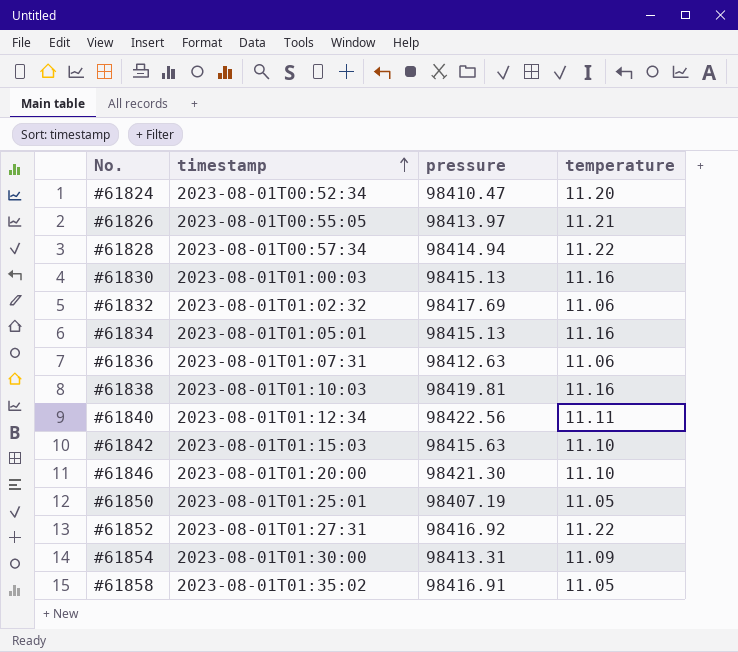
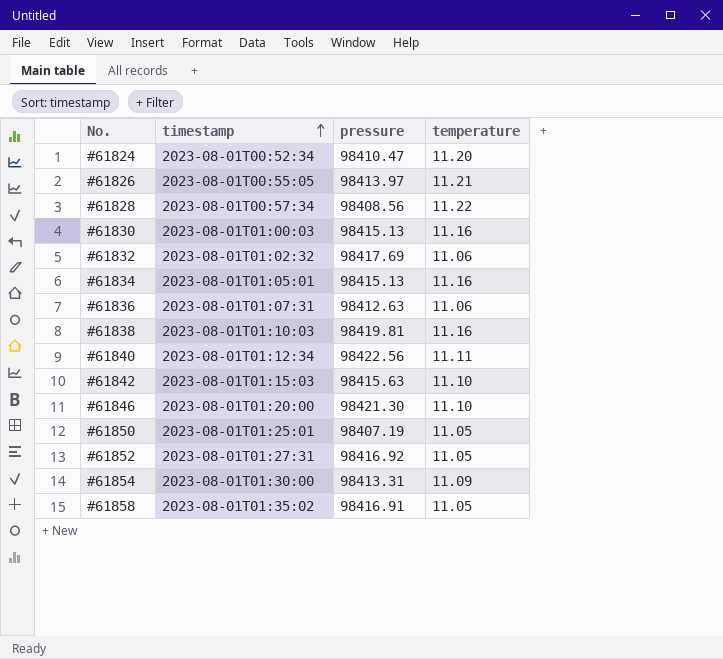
#61828 | pressure: 98414.94 -> 98408.56
#61852 | temperature: 11.22 -> 11.05

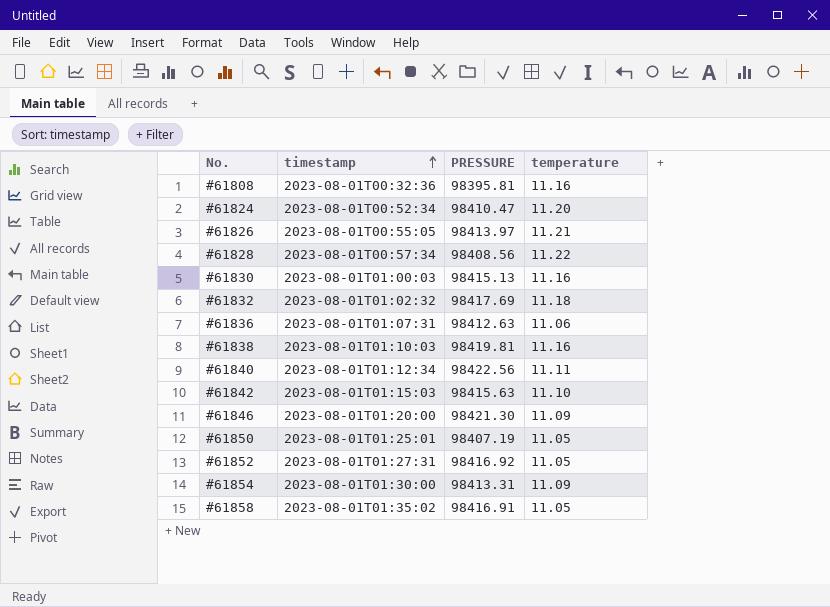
column name: pressure -> PRESSURE
row #61834: 2023-08-01T01:05:01 | 98415.13 | 11.16 -> none
row #61808: none -> 2023-08-01T00:32:36 | 98395.81 | 11.16
#61832 | temperature: 11.06 -> 11.18
#61846 | temperature: 11.10 -> 11.09

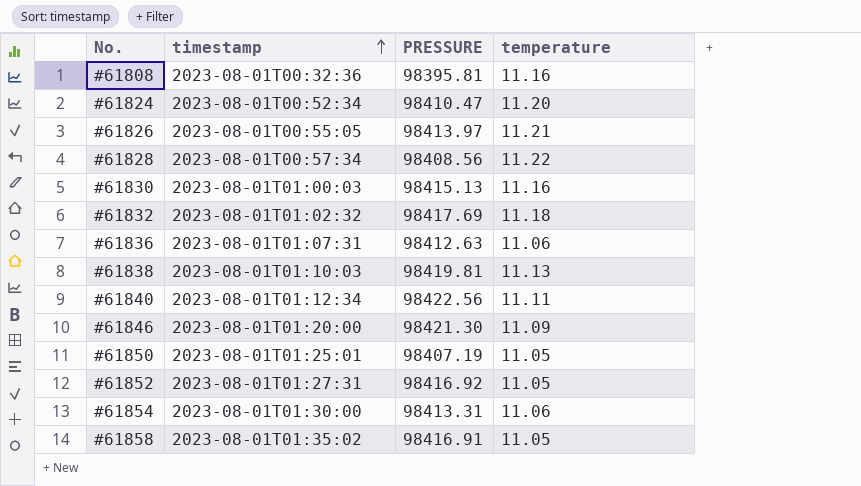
row #61842: 2023-08-01T01:15:03 | 98415.63 | 11.10 -> none
#61838 | temperature: 11.16 -> 11.13
#61854 | temperature: 11.09 -> 11.06

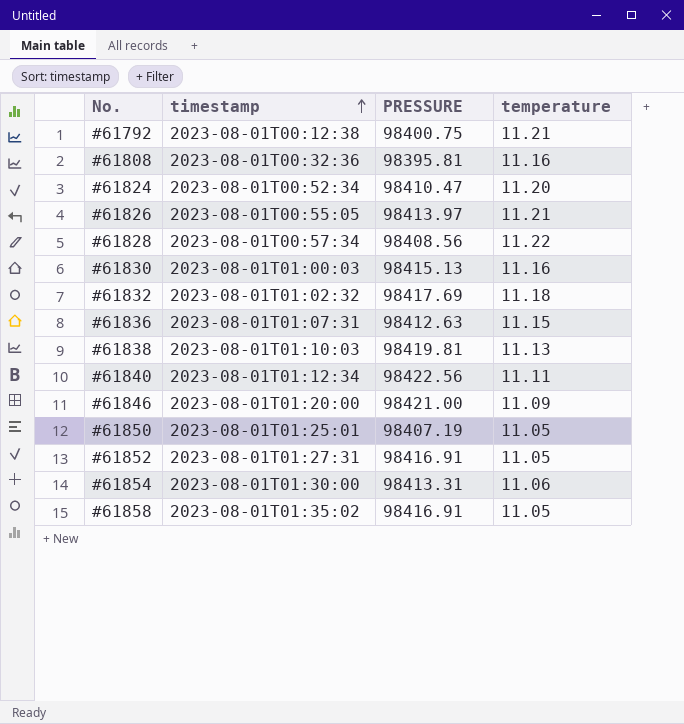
row #61792: none -> 2023-08-01T00:12:38 | 98400.75 | 11.21
#61836 | temperature: 11.06 -> 11.15
#61846 | PRESSURE: 98421.30 -> 98421.00
#61852 | PRESSURE: 98416.92 -> 98416.91

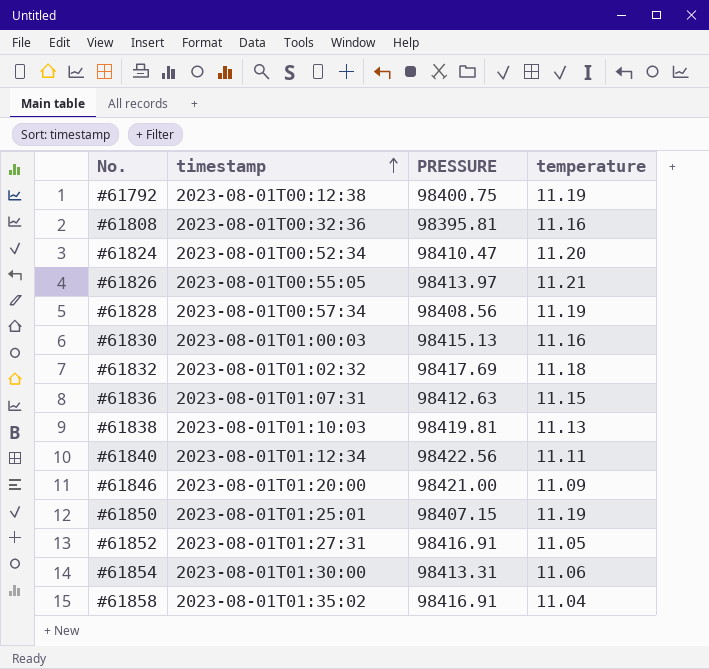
#61792 | temperature: 11.21 -> 11.19
#61828 | temperature: 11.22 -> 11.19
#61850 | PRESSURE: 98407.19 -> 98407.15
#61850 | temperature: 11.05 -> 11.19
#61858 | temperature: 11.05 -> 11.04

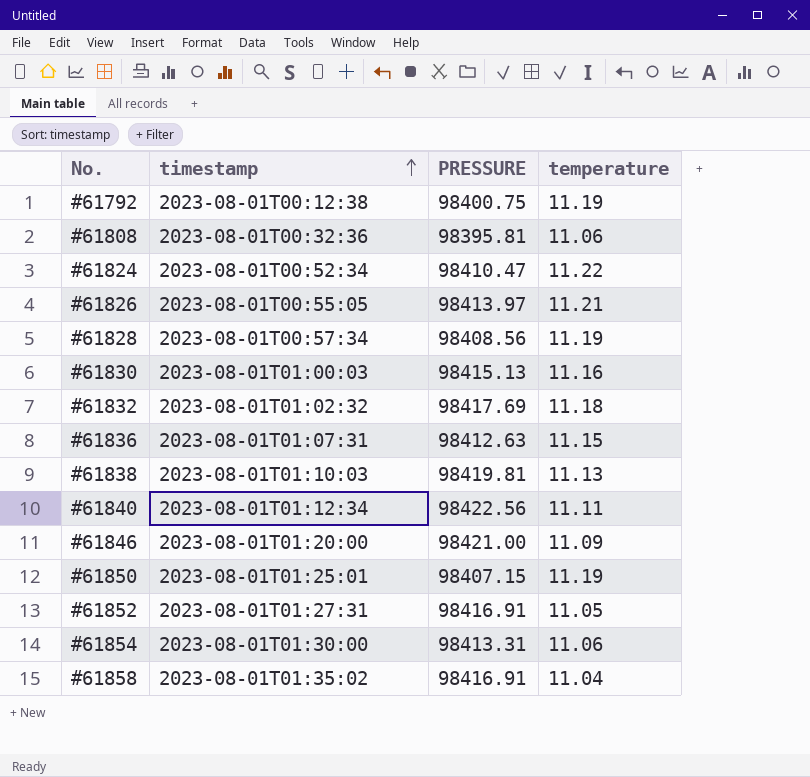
#61808 | temperature: 11.16 -> 11.06
#61824 | temperature: 11.20 -> 11.22

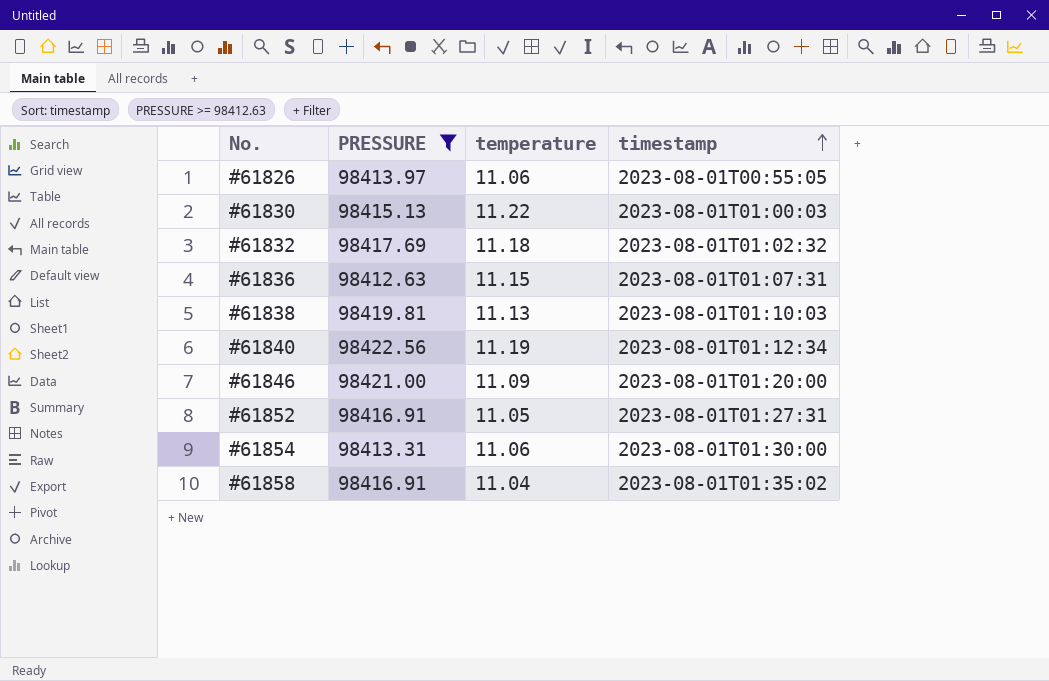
filter: none -> PRESSURE >= 98412.63
column timestamp | position: 2 -> 4
#61826 | temperature: 11.21 -> 11.06
#61830 | temperature: 11.16 -> 11.22
#61840 | temperature: 11.11 -> 11.19

